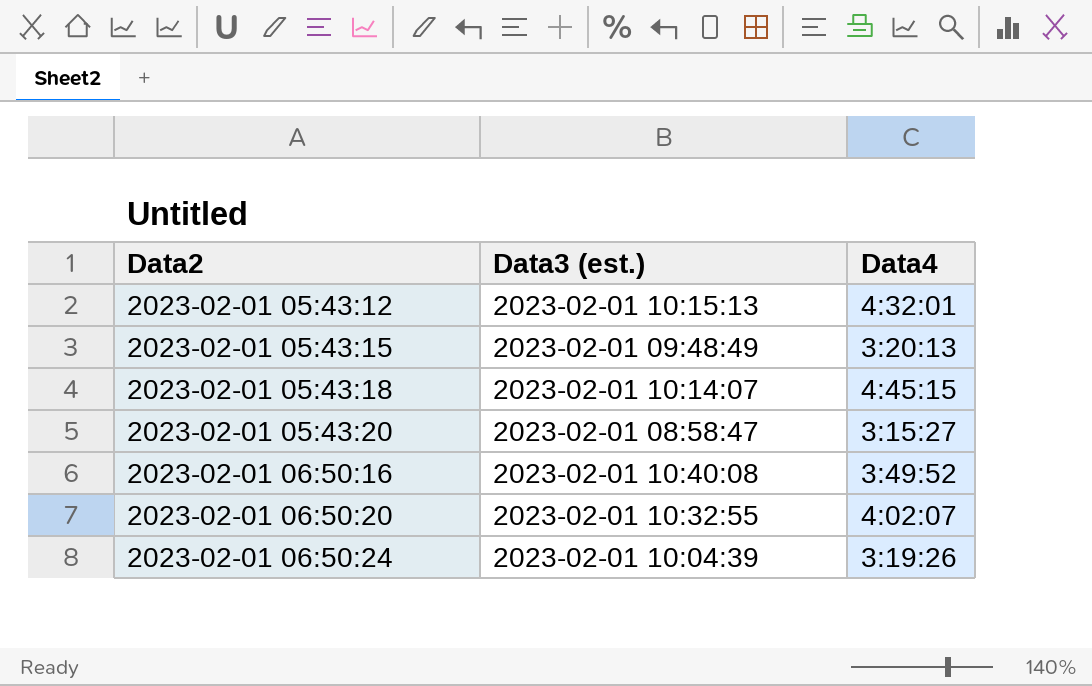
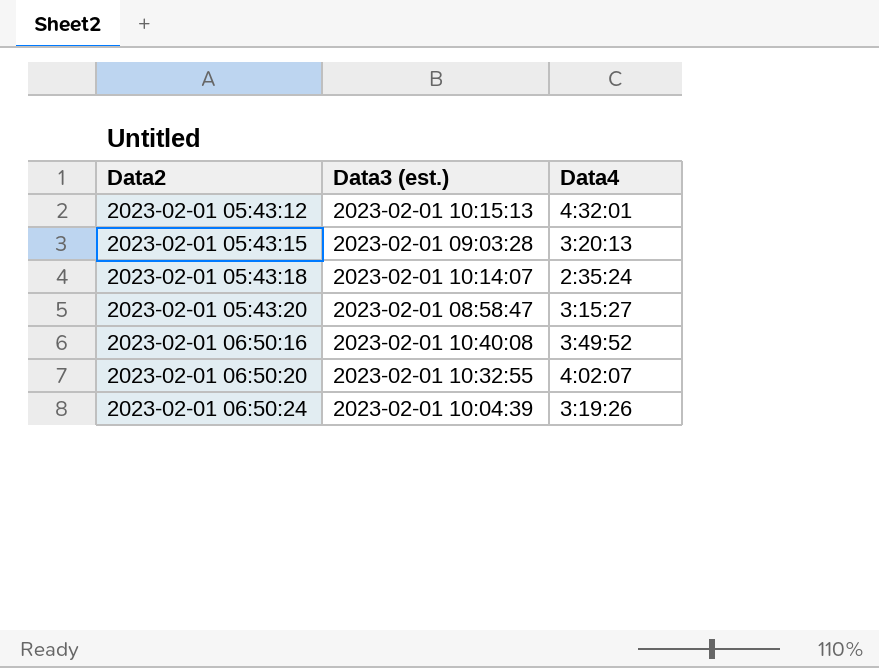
2023-02-01 05:43:15 | Data3 (est.): 2023-02-01 09:48:49 -> 2023-02-01 09:03:28
2023-02-01 05:43:18 | Data4: 4:45:15 -> 2:35:24

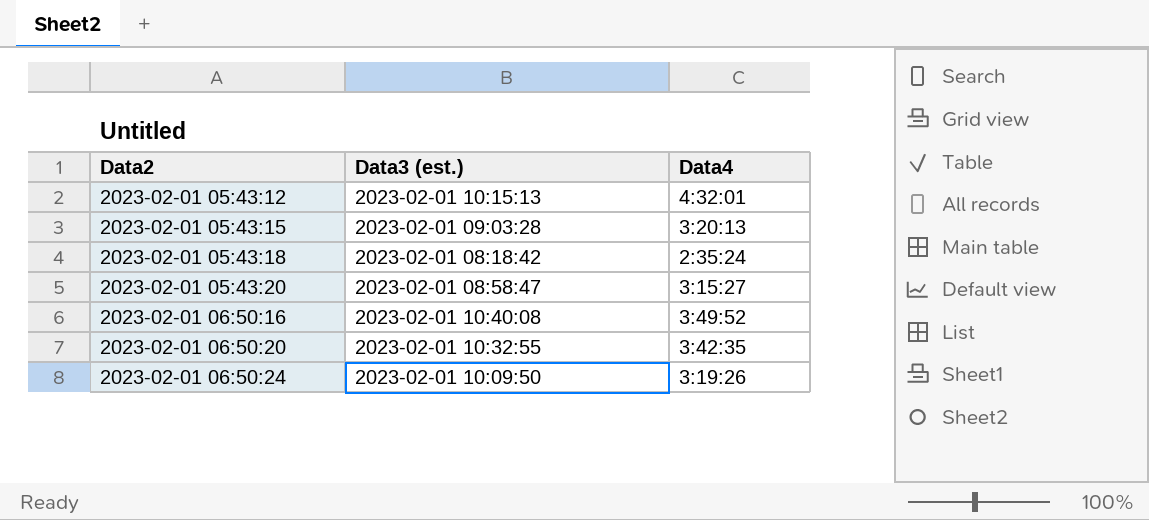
2023-02-01 05:43:18 | Data3 (est.): 2023-02-01 10:14:07 -> 2023-02-01 08:18:42
2023-02-01 06:50:20 | Data4: 4:02:07 -> 3:42:35
2023-02-01 06:50:24 | Data3 (est.): 2023-02-01 10:04:39 -> 2023-02-01 10:09:50

